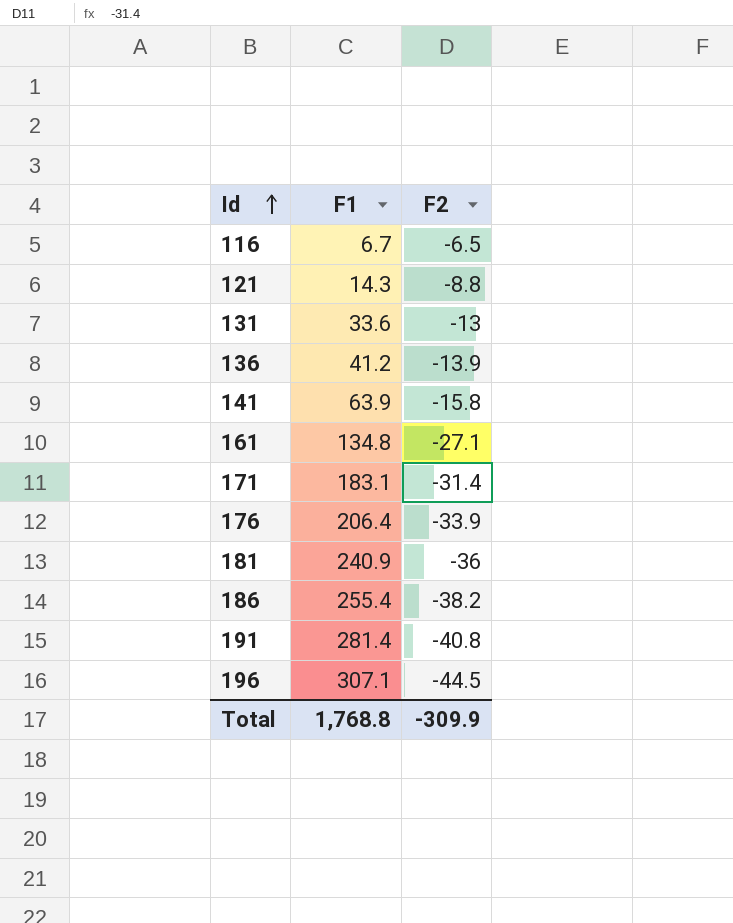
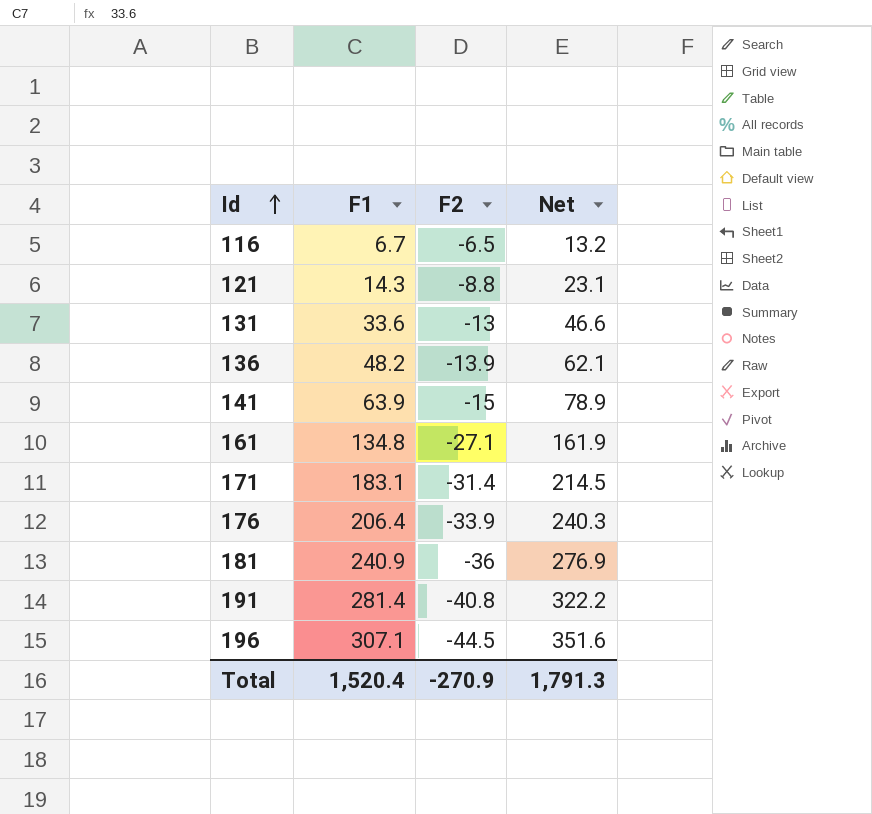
column Net | formula: none -> [F1] - [F2]
row 186: 255.4 | -38.2 -> none
136 | F1: 41.2 -> 48.2
141 | F2: -15.8 -> -15
Total | F1: 1,768.8 -> 1,520.4
Total | F2: -309.9 -> -270.9

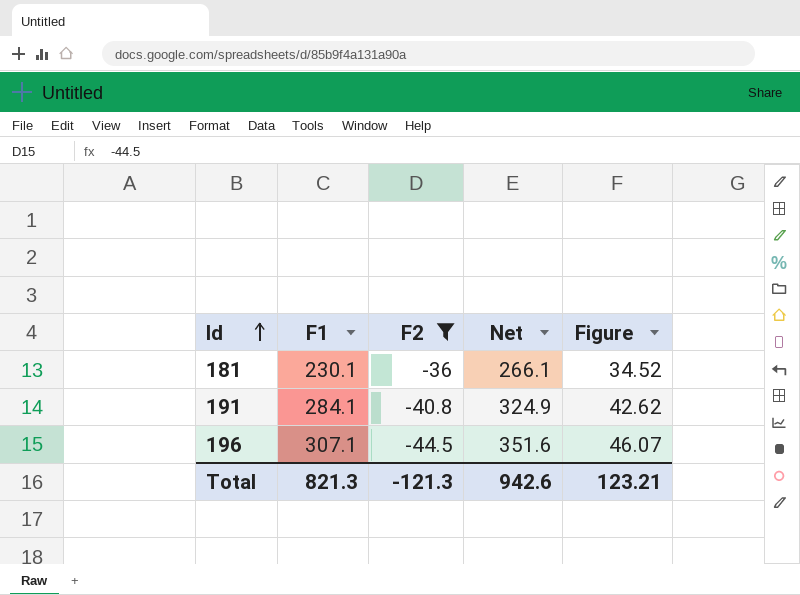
filter: none -> F2 <= -36
column Figure | formula: none -> [F1] * 0.15
181 | F1: 240.9 -> 230.1
181 | Net: 276.9 -> 266.1
191 | F1: 281.4 -> 284.1
191 | Net: 322.2 -> 324.9
Total | F1: 1,520.4 -> 821.3
Total | F2: -270.9 -> -121.3
Total | Net: 1,791.3 -> 942.6

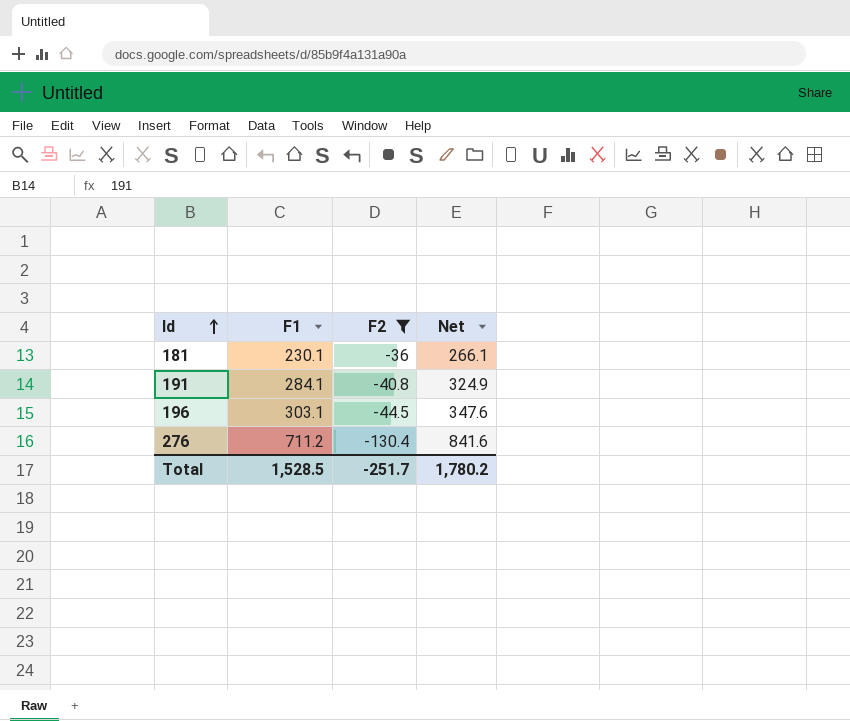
column Figure | formula: [F1] * 0.15 -> none
196 | F1: 307.1 -> 303.1
196 | Net: 351.6 -> 347.6
row 276: none -> 711.2 | -130.4 | 841.6
Total | F1: 821.3 -> 1,528.5
Total | F2: -121.3 -> -251.7
Total | Net: 942.6 -> 1,780.2

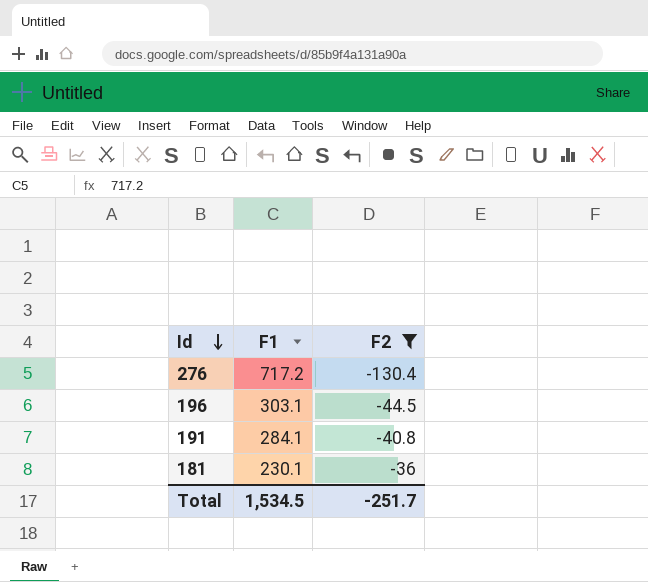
row order: Id ascending -> Id descending
column Net | formula: [F1] - [F2] -> none
276 | F1: 711.2 -> 717.2
Total | F1: 1,528.5 -> 1,534.5

